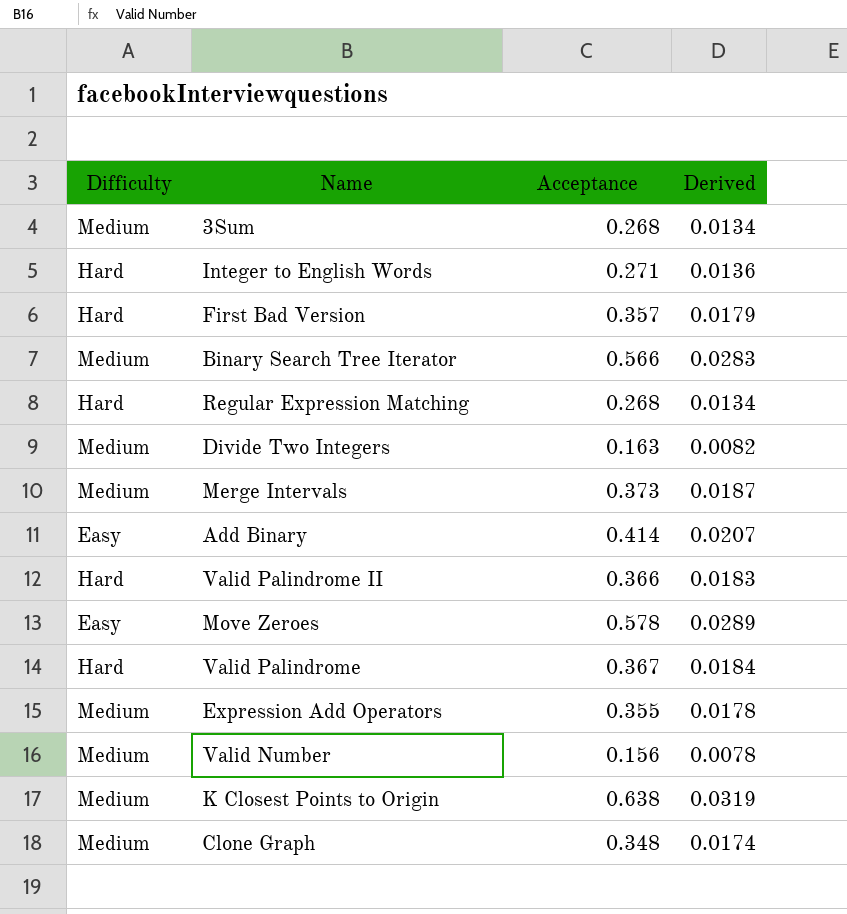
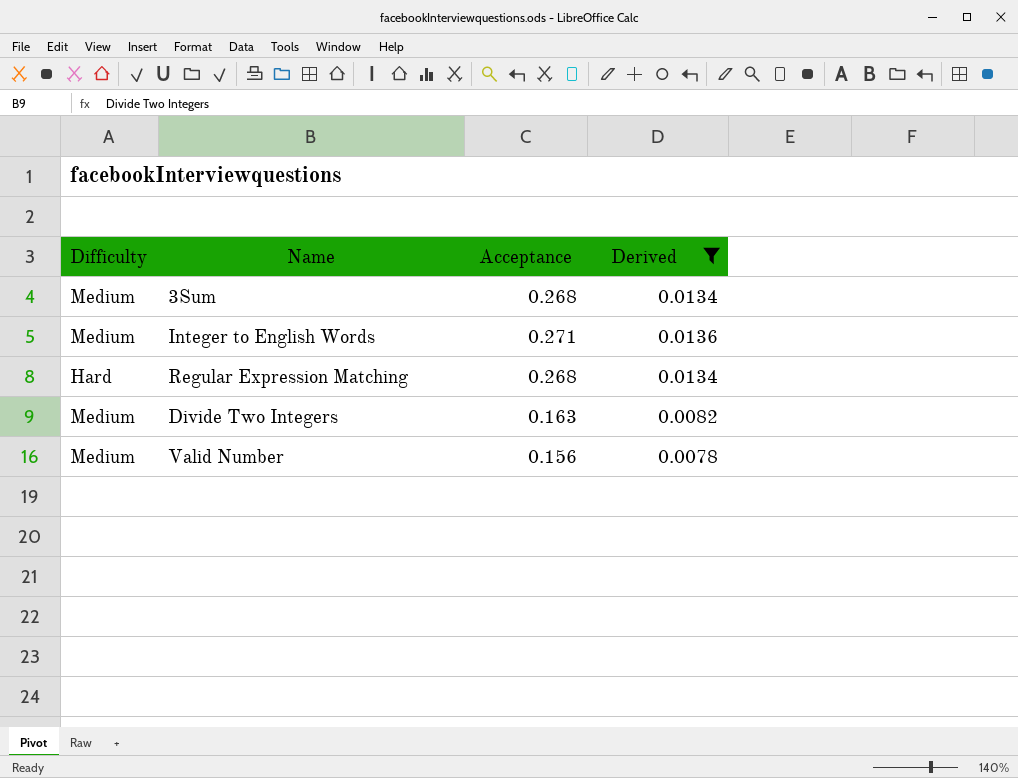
filter: none -> Derived <= 0.0136
Integer to English Words | Difficulty: Hard -> Medium

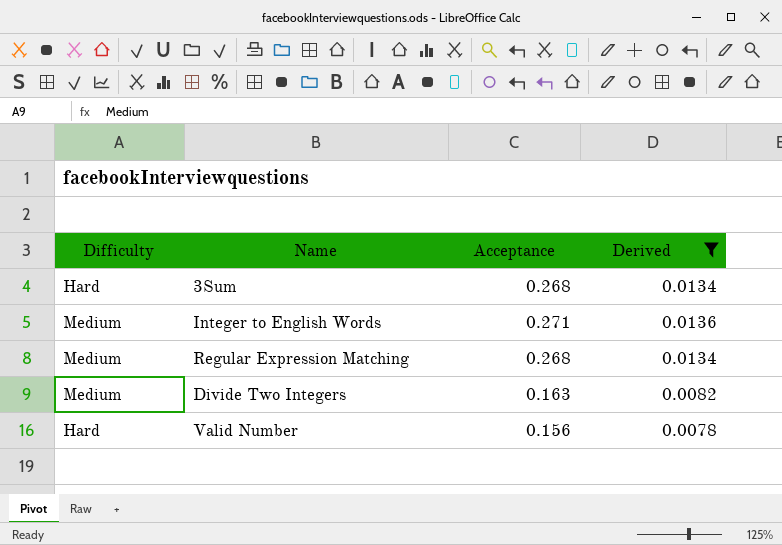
3Sum | Difficulty: Medium -> Hard
Regular Expression Matching | Difficulty: Hard -> Medium
Valid Number | Difficulty: Medium -> Hard

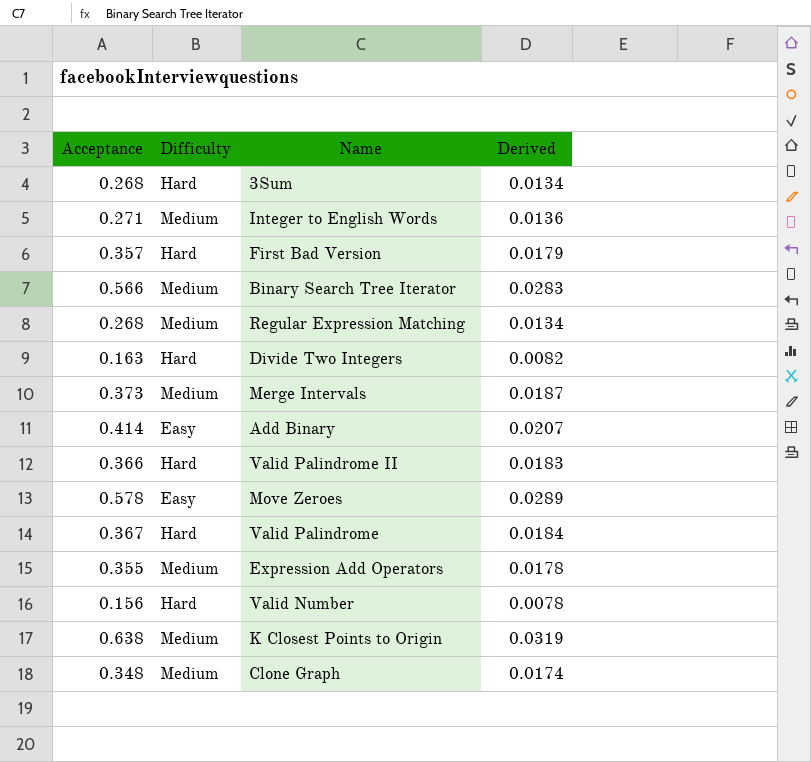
filter: Derived <= 0.0136 -> none
column Acceptance | position: 3 -> 1
Divide Two Integers | Difficulty: Medium -> Hard

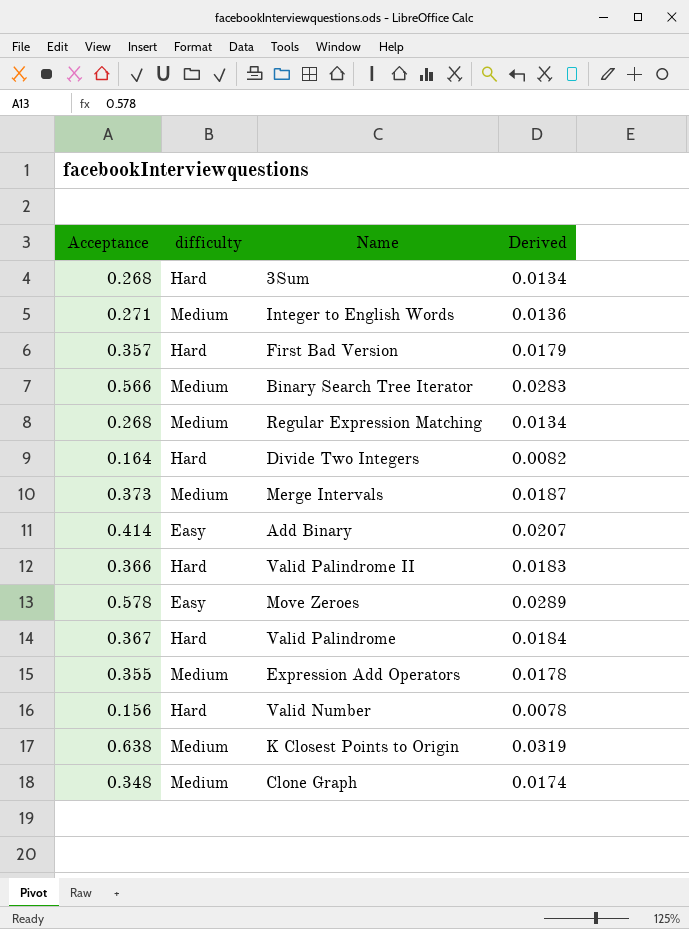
column name: Difficulty -> difficulty
Divide Two Integers | Acceptance: 0.163 -> 0.164

